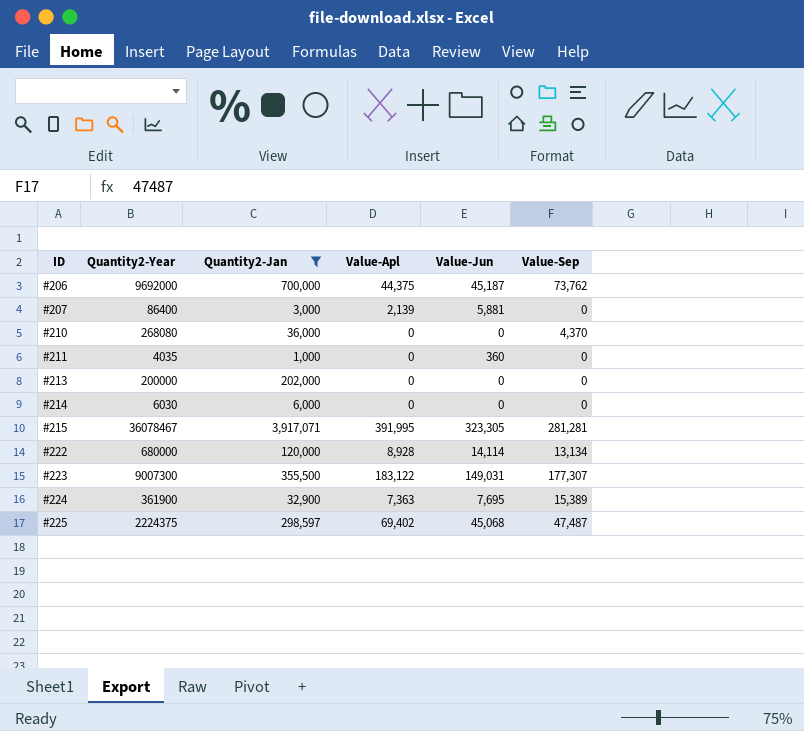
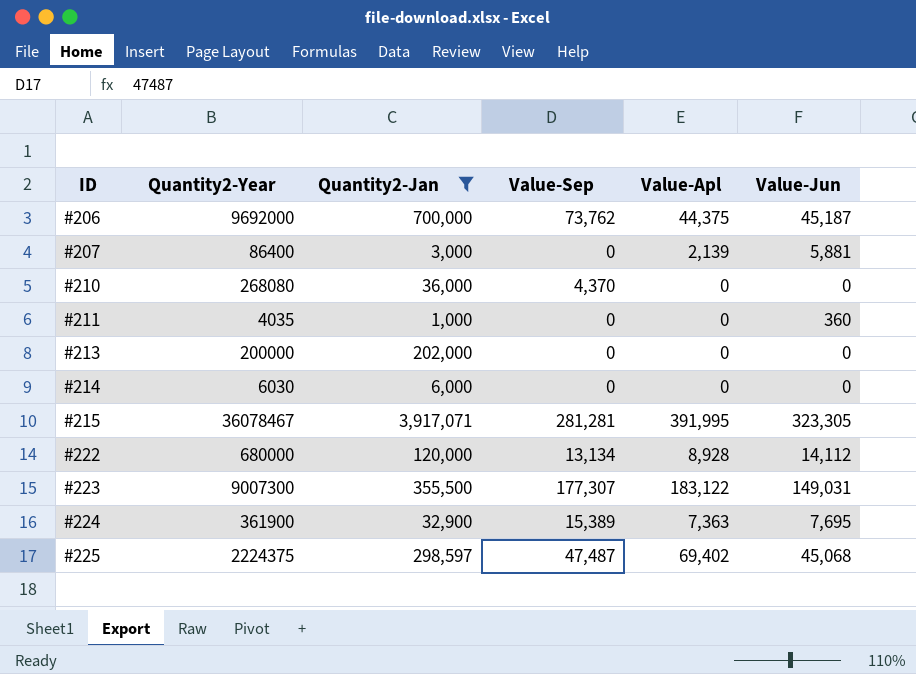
column Value-Sep | position: 6 -> 4
#222 | Value-Jun: 14,114 -> 14,112

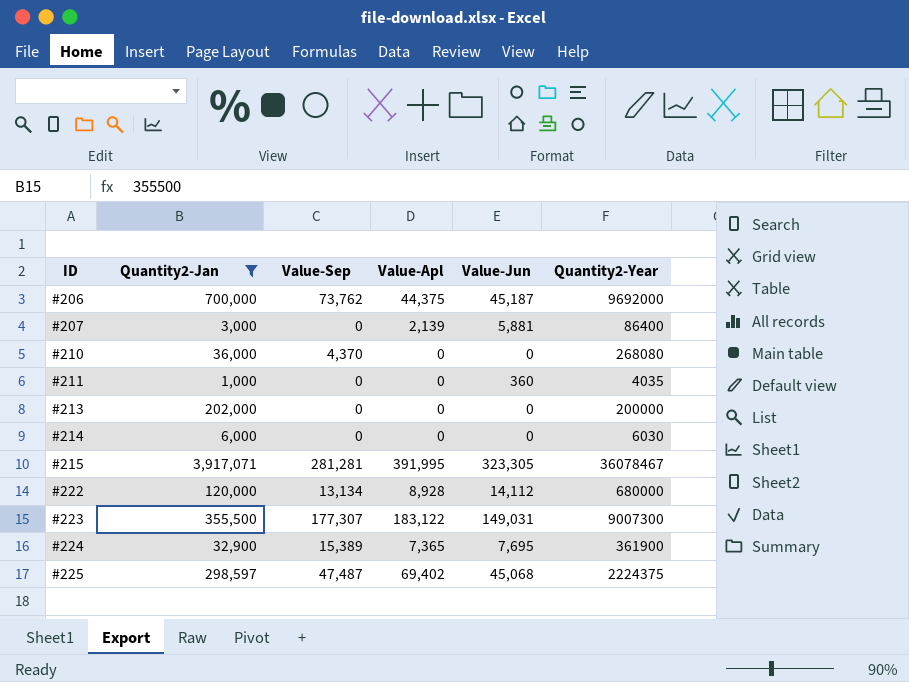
column Quantity2-Year | position: 2 -> 6
#224 | Value-Apl: 7,363 -> 7,365

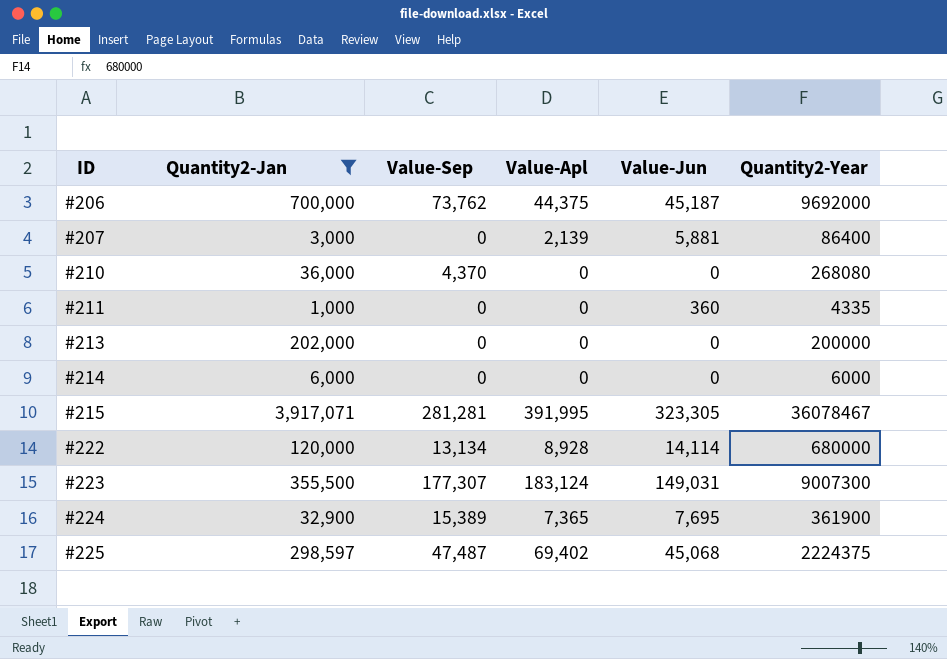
#211 | Quantity2-Year: 4035 -> 4335
#214 | Quantity2-Year: 6030 -> 6000
#222 | Value-Jun: 14,112 -> 14,114
#223 | Value-Apl: 183,122 -> 183,124

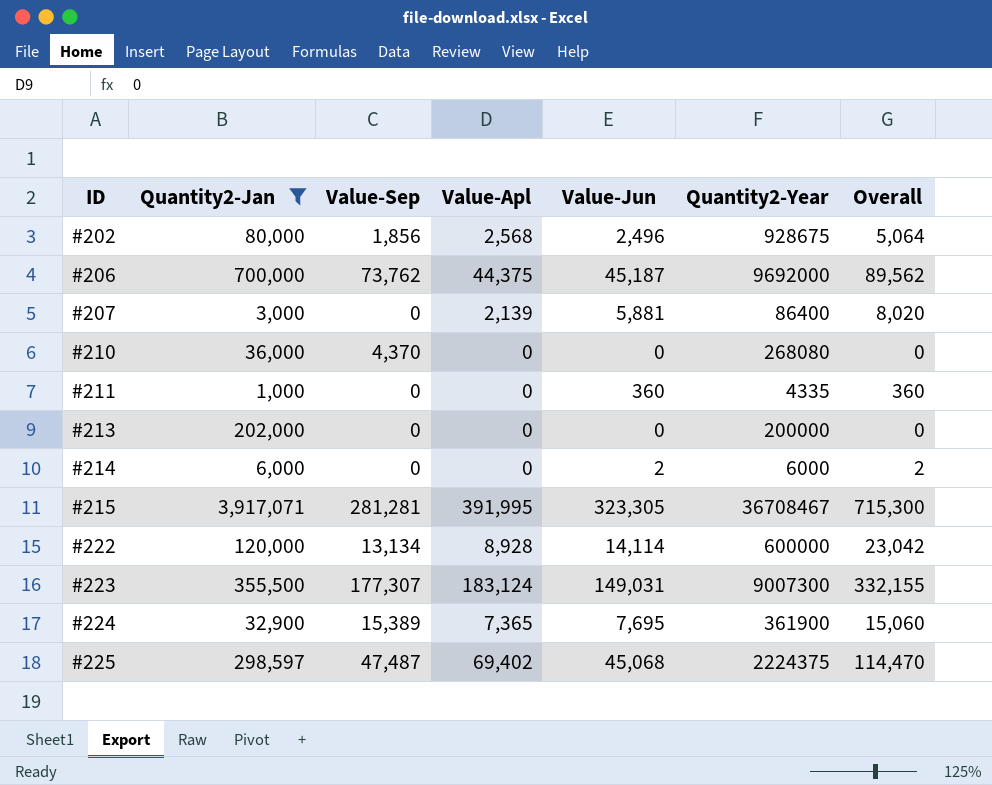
column Overall | formula: none -> [Value-Apl] + [Value-Jun]
row #202: none -> 80,000 | 1,856 | 2,568 | 2,496 | 928675 | 5,064
#214 | Value-Jun: 0 -> 2
#215 | Quantity2-Year: 36078467 -> 36708467
#222 | Quantity2-Year: 680000 -> 600000

